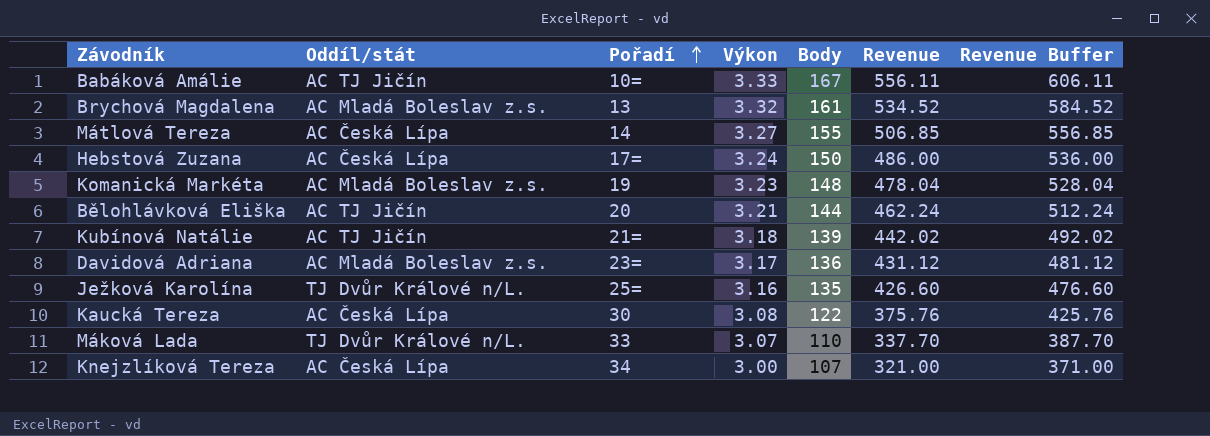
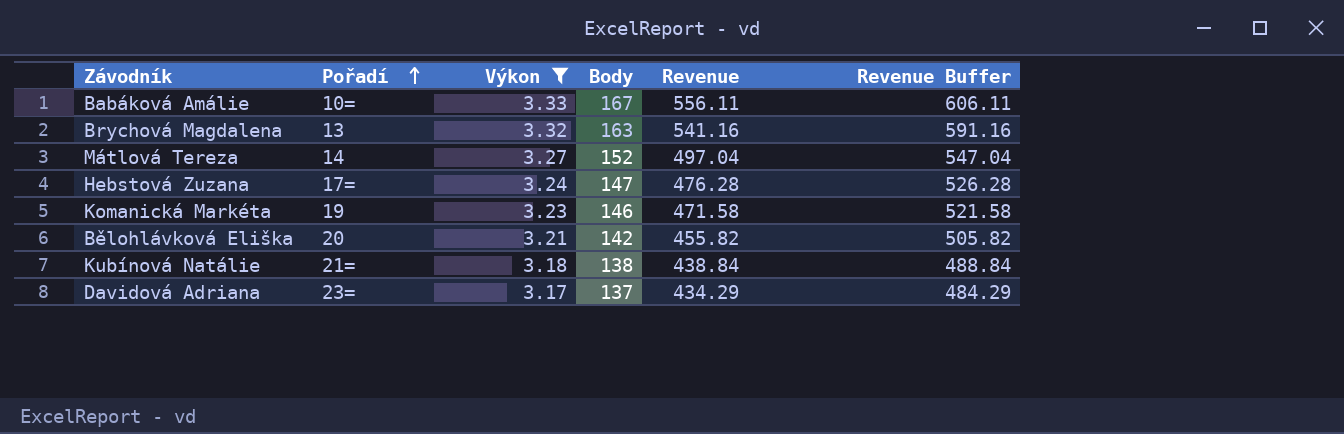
filter: none -> Výkon >= 3.17
column Oddíl/stát | position: 2 -> none
Brychová Magdalena | Body: 161 -> 163
Brychová Magdalena | Revenue: 534.52 -> 541.16
Brychová Magdalena | Revenue Buffer: 584.52 -> 591.16
Mátlová Tereza | Body: 155 -> 152
Mátlová Tereza | Revenue: 506.85 -> 497.04
Mátlová Tereza | Revenue Buffer: 556.85 -> 547.04
Hebstová Zuzana | Body: 150 -> 147
Hebstová Zuzana | Revenue: 486.00 -> 476.28
Hebstová Zuzana | Revenue Buffer: 536.00 -> 526.28
Komanická Markéta | Body: 148 -> 146
Komanická Markéta | Revenue: 478.04 -> 471.58
Komanická Markéta | Revenue Buffer: 528.04 -> 521.58
Bělohlávková Eliška | Body: 144 -> 142
Bělohlávková Eliška | Revenue: 462.24 -> 455.82
Bělohlávková Eliška | Revenue Buffer: 512.24 -> 505.82
Kubínová Natálie | Body: 139 -> 138
Kubínová Natálie | Revenue: 442.02 -> 438.84
Kubínová Natálie | Revenue Buffer: 492.02 -> 488.84
Davidová Adriana | Body: 136 -> 137
Davidová Adriana | Revenue: 431.12 -> 434.29
Davidová Adriana | Revenue Buffer: 481.12 -> 484.29

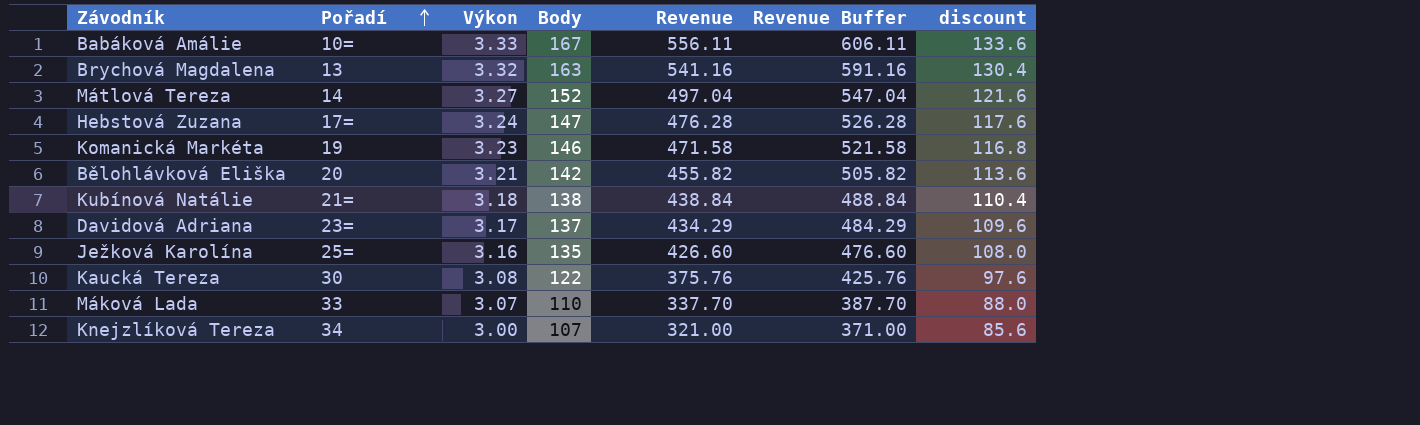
filter: Výkon >= 3.17 -> none
column discount | formula: none -> [Body] * 0.8

